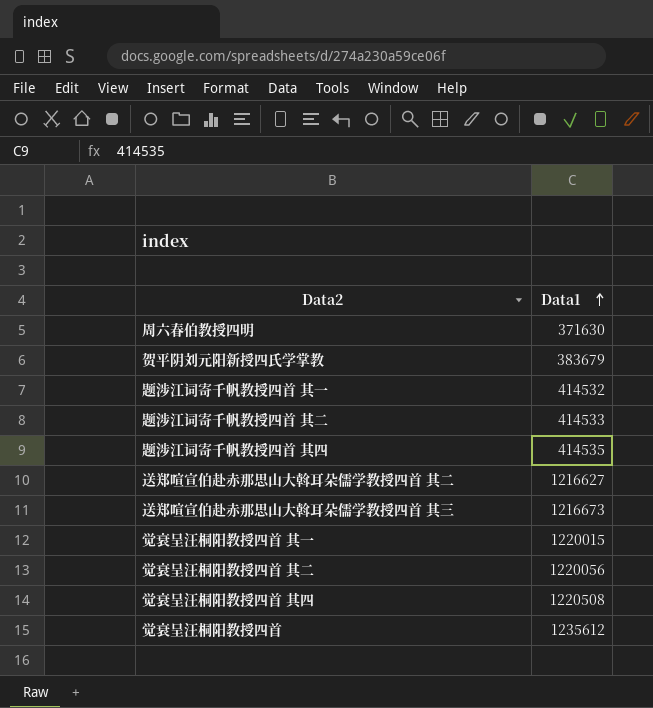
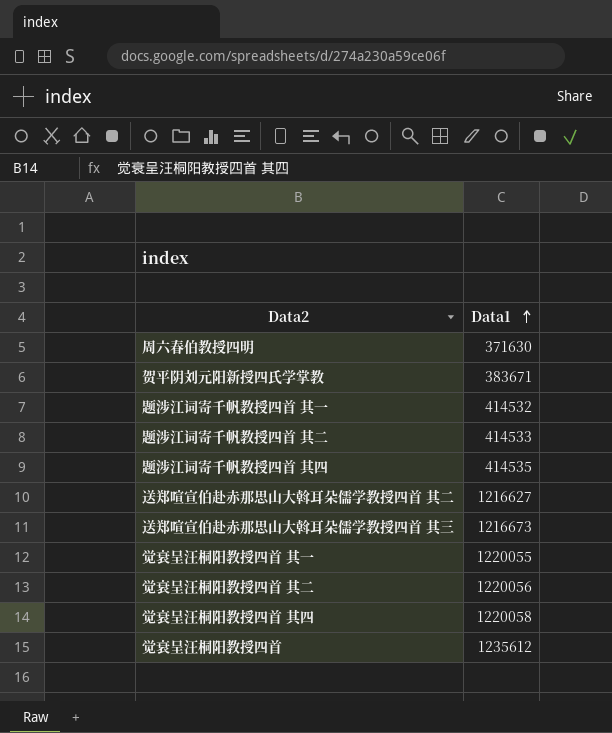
贺平阴刘元阳新授四氏学掌教 | Data1: 383679 -> 383671
觉衰呈汪桐阳教授四首 其一 | Data1: 1220015 -> 1220055
觉衰呈汪桐阳教授四首 其四 | Data1: 1220508 -> 1220058

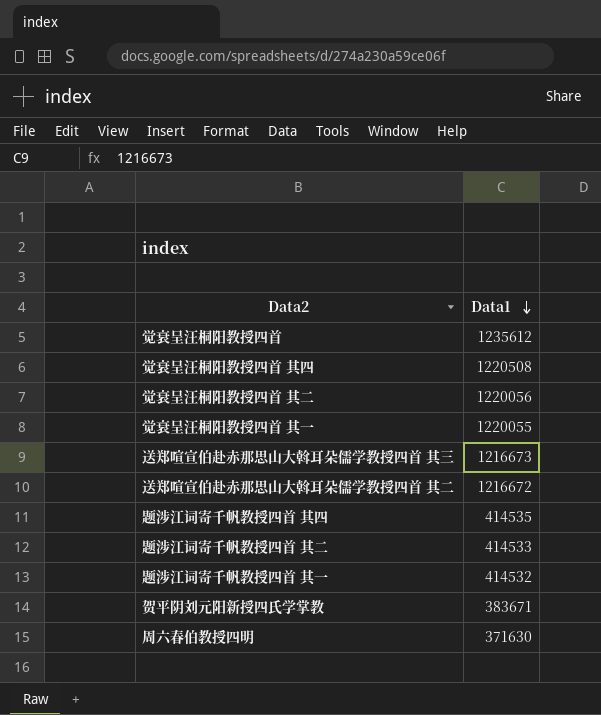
row order: Data1 ascending -> Data1 descending
觉衰呈汪桐阳教授四首 其四 | Data1: 1220058 -> 1220508
送郑喧宣伯赴赤那思山大斡耳朵儒学教授四首 其二 | Data1: 1216627 -> 1216672

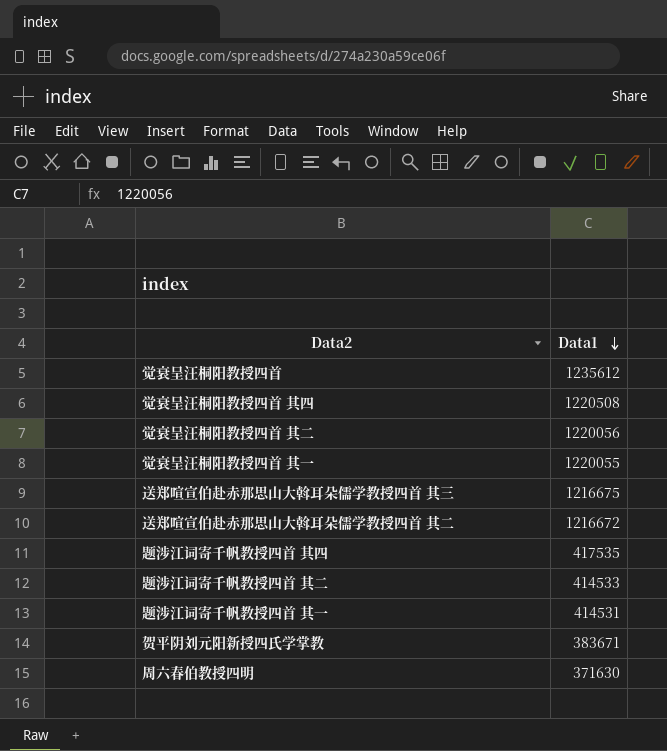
送郑喧宣伯赴赤那思山大斡耳朵儒学教授四首 其三 | Data1: 1216673 -> 1216675
题涉江词寄千帆教授四首 其四 | Data1: 414535 -> 417535
题涉江词寄千帆教授四首 其一 | Data1: 414532 -> 414531

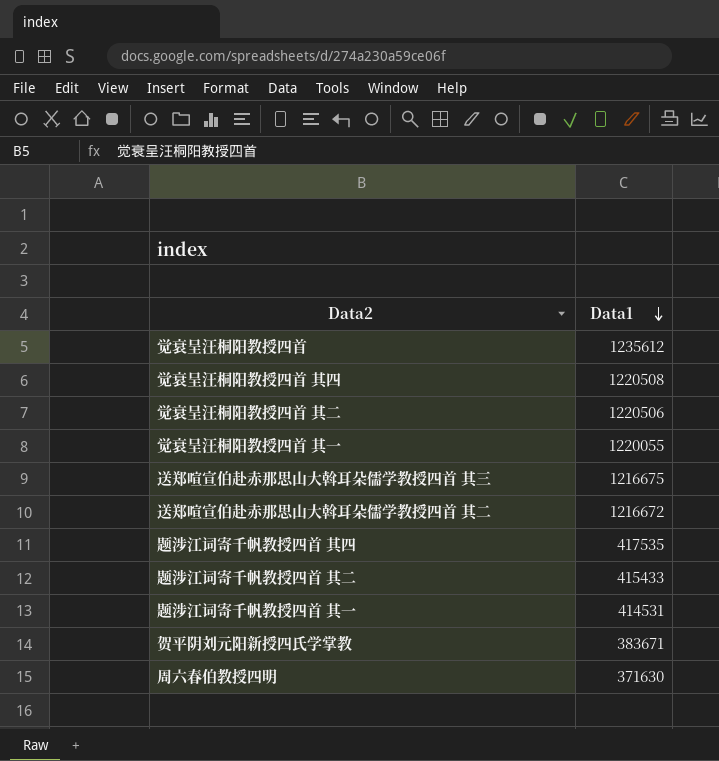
觉衰呈汪桐阳教授四首 其二 | Data1: 1220056 -> 1220506
题涉江词寄千帆教授四首 其二 | Data1: 414533 -> 415433

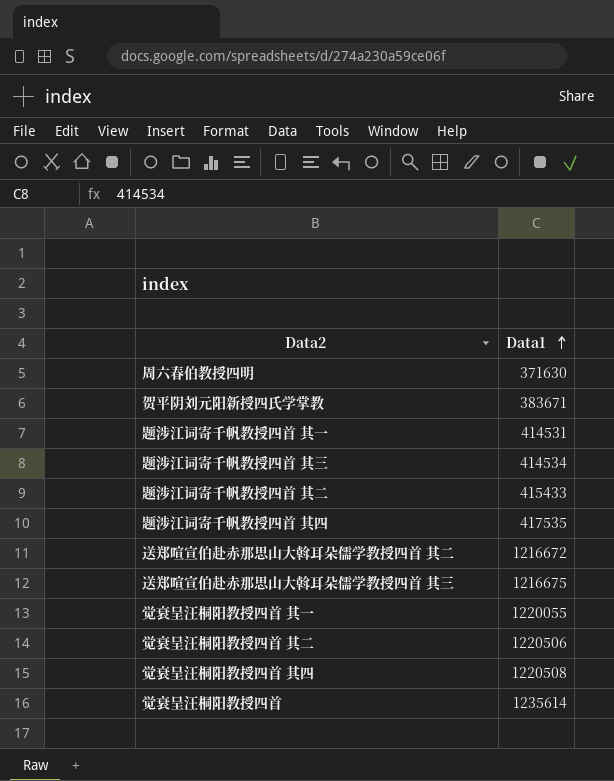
row order: Data1 descending -> Data1 ascending
row 题涉江词寄千帆教授四首 其三: none -> 414534
觉衰呈汪桐阳教授四首 | Data1: 1235612 -> 1235614

